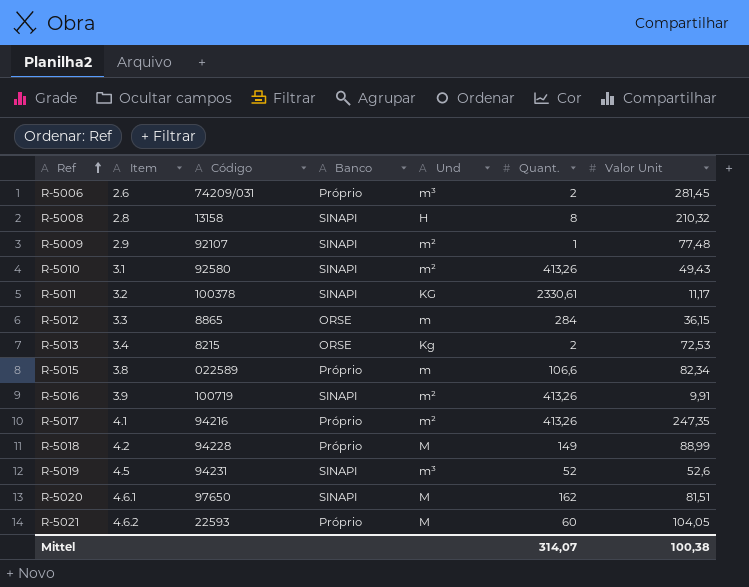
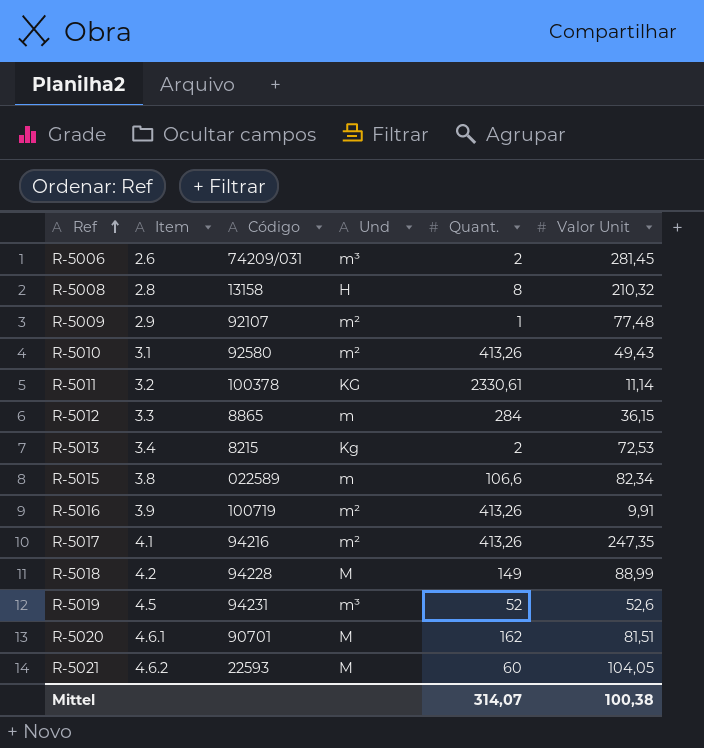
column Banco | position: 4 -> none
R-5011 | Valor Unit: 11,17 -> 11,14
R-5020 | Código: 97650 -> 90701

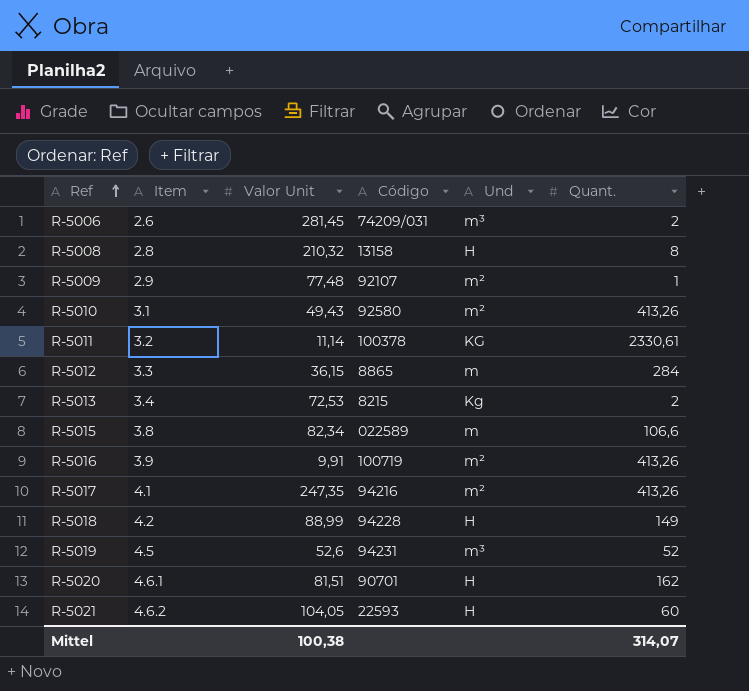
column Valor Unit | position: 6 -> 3
R-5018 | Und: M -> H
R-5020 | Und: M -> H
R-5021 | Und: M -> H

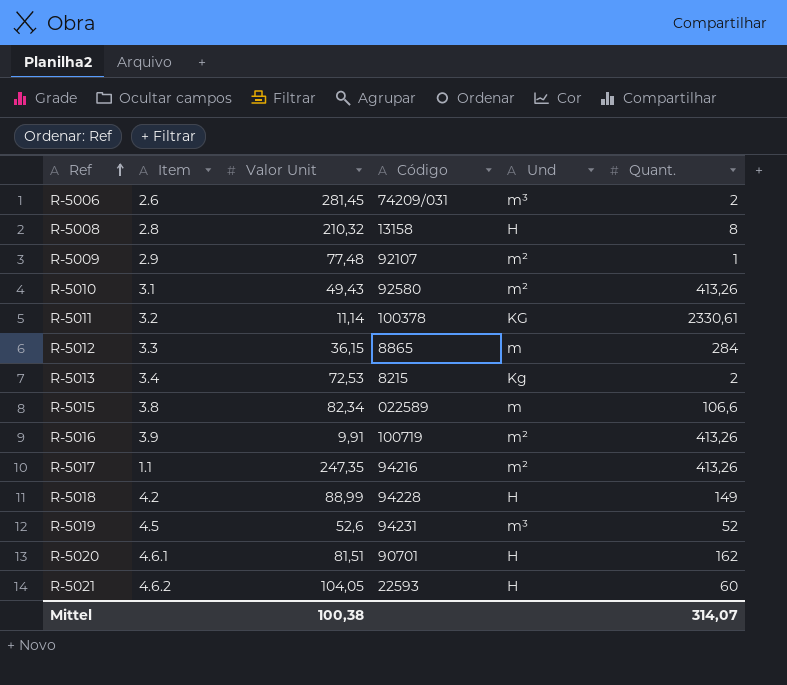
R-5017 | Item: 4.1 -> 1.1

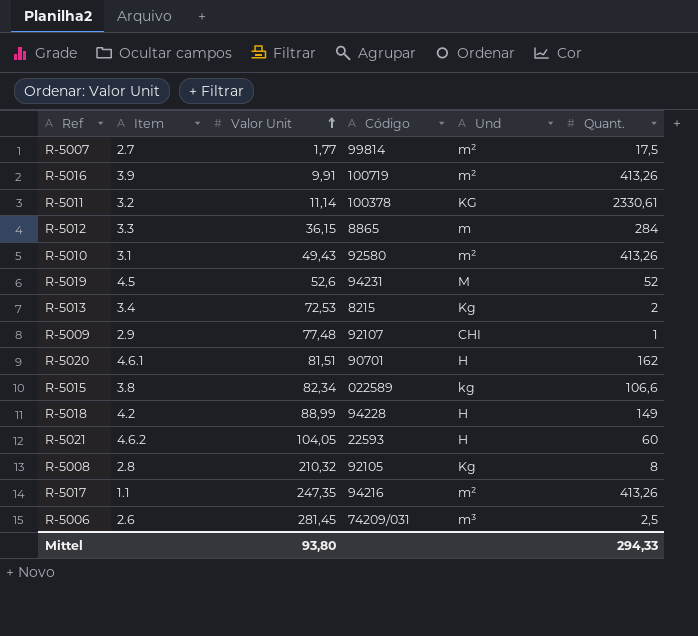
row order: Ref ascending -> Valor Unit ascending
row R-5007: none -> 2.7 | 1,77 | 99814 | m² | 17,5
R-5019 | Und: m³ -> M
R-5009 | Und: m² -> CHI
R-5015 | Und: m -> kg
R-5008 | Código: 13158 -> 92105
R-5008 | Und: H -> Kg
R-5006 | Quant.: 2 -> 2,5
Mittel | Valor Unit: 100,38 -> 93,80
Mittel | Quant.: 314,07 -> 294,33

